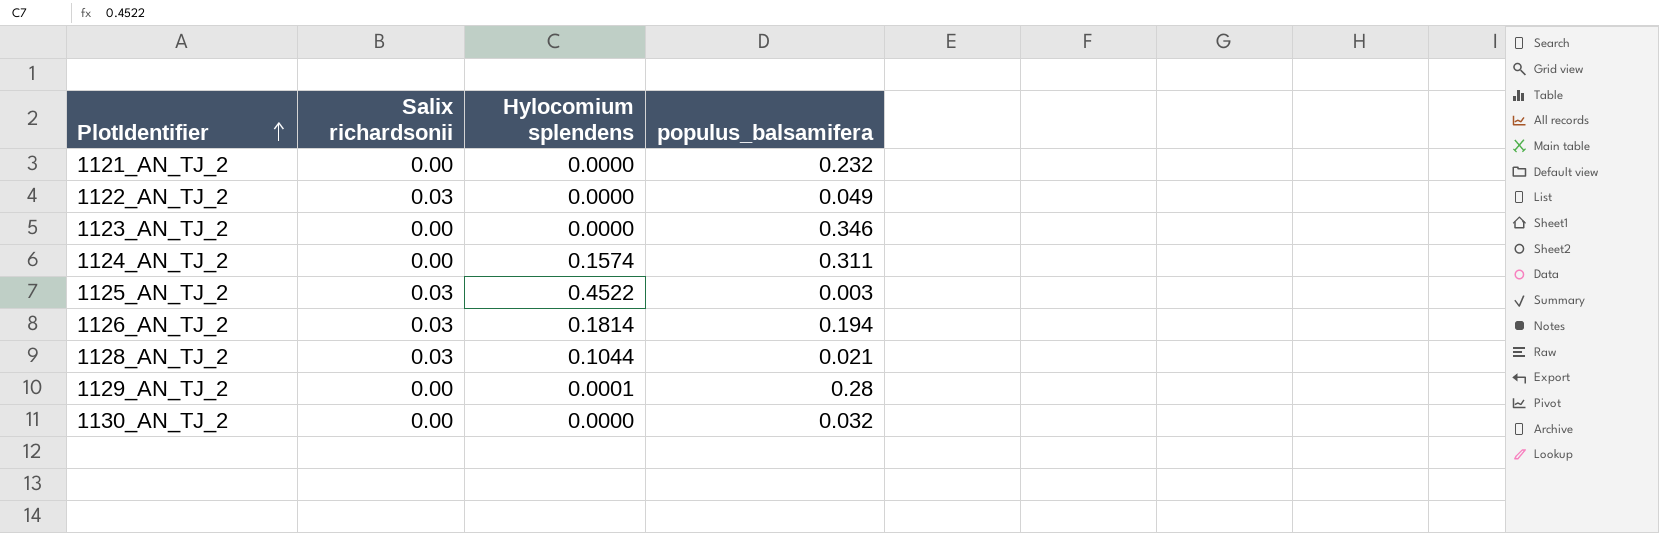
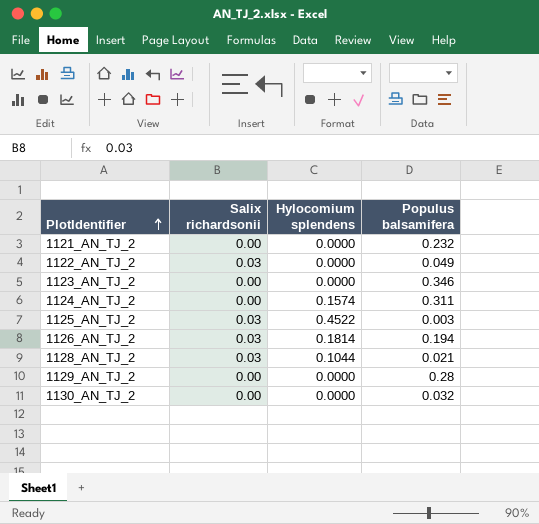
column name: populus_balsamifera -> Populus balsamifera
1129_AN_TJ_2 | Hylocomium splendens: 0.0001 -> 0.0000

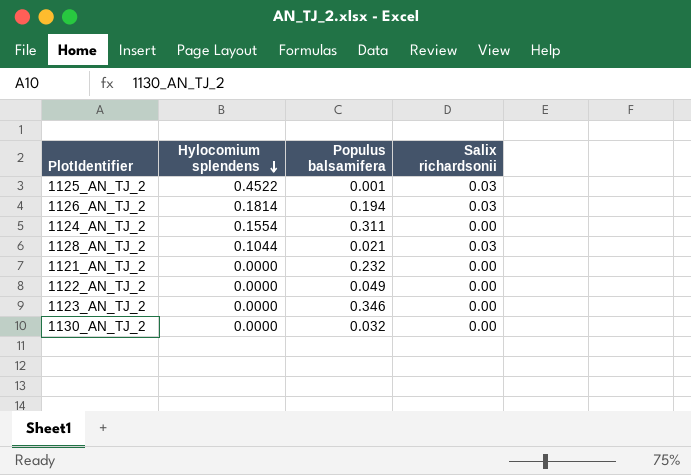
row order: PlotIdentifier ascending -> Hylocomium splendens descending
column Salix richardsonii | position: 2 -> 4
row 1129_AN_TJ_2: 0.00 | 0.0000 | 0.28 -> none
1125_AN_TJ_2 | Populus balsamifera: 0.003 -> 0.001
1124_AN_TJ_2 | Hylocomium splendens: 0.1574 -> 0.1554
1122_AN_TJ_2 | Salix richardsonii: 0.03 -> 0.00

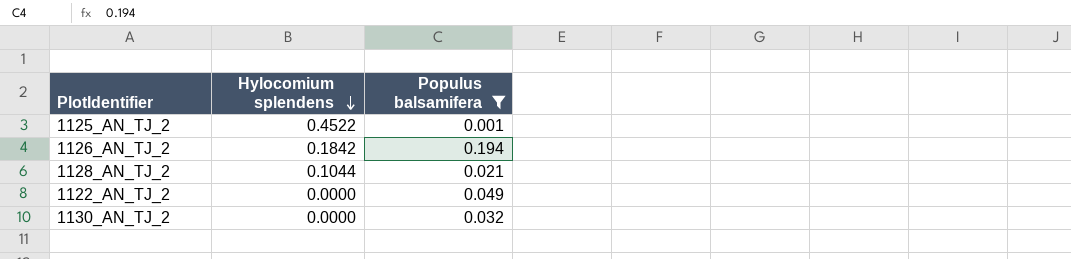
filter: none -> Populus balsamifera <= 0.194
column Salix richardsonii | position: 4 -> none
1126_AN_TJ_2 | Hylocomium splendens: 0.1814 -> 0.1842

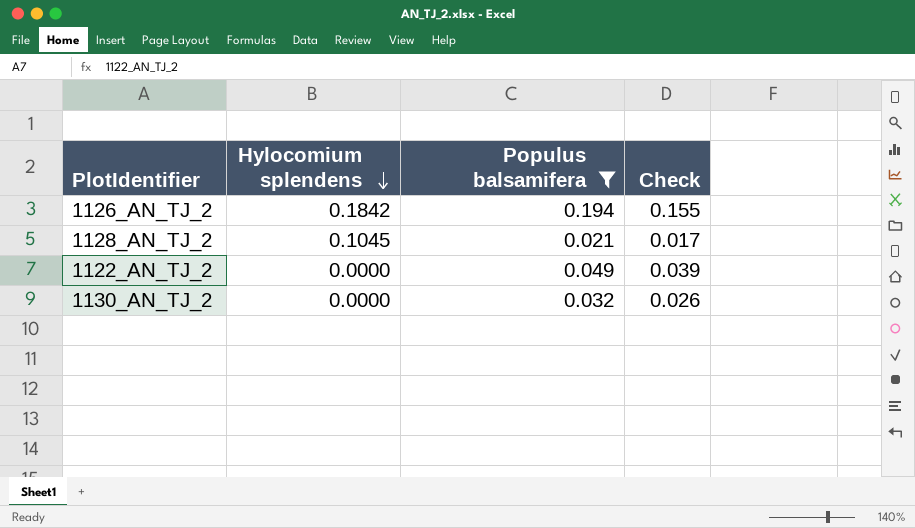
column Check | formula: none -> [Populus balsamifera] * 0.8
row 1125_AN_TJ_2: 0.4522 | 0.001 -> none
1128_AN_TJ_2 | Hylocomium splendens: 0.1044 -> 0.1045

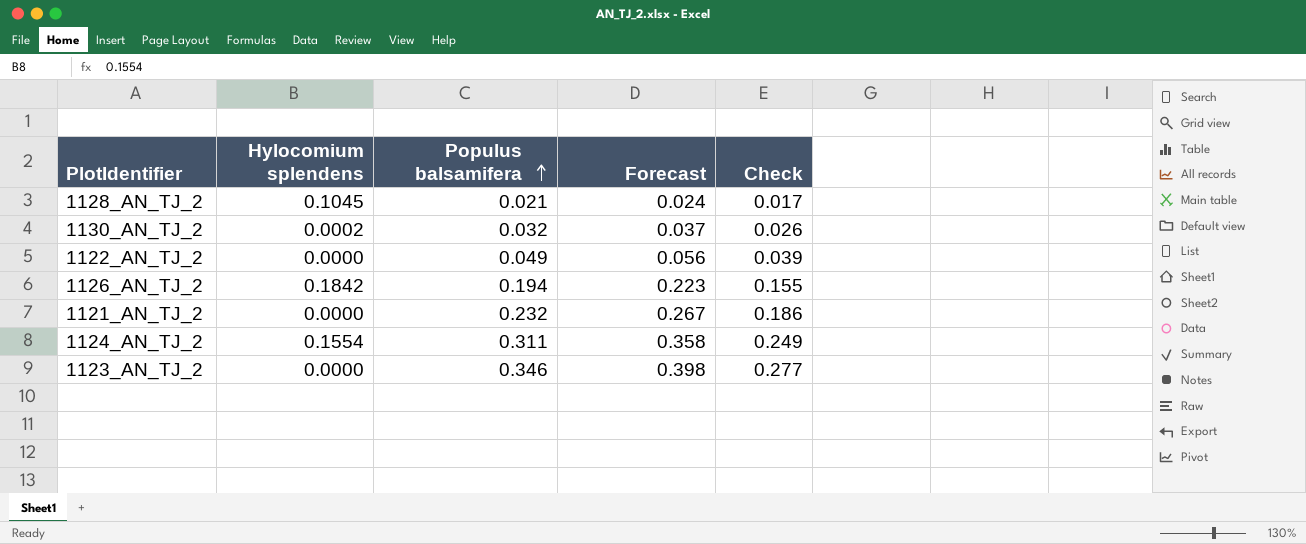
filter: Populus balsamifera <= 0.194 -> none
row order: Hylocomium splendens descending -> Populus balsamifera ascending
column Forecast | formula: none -> [Populus balsamifera] * 1.15
1130_AN_TJ_2 | Hylocomium splendens: 0.0000 -> 0.0002

